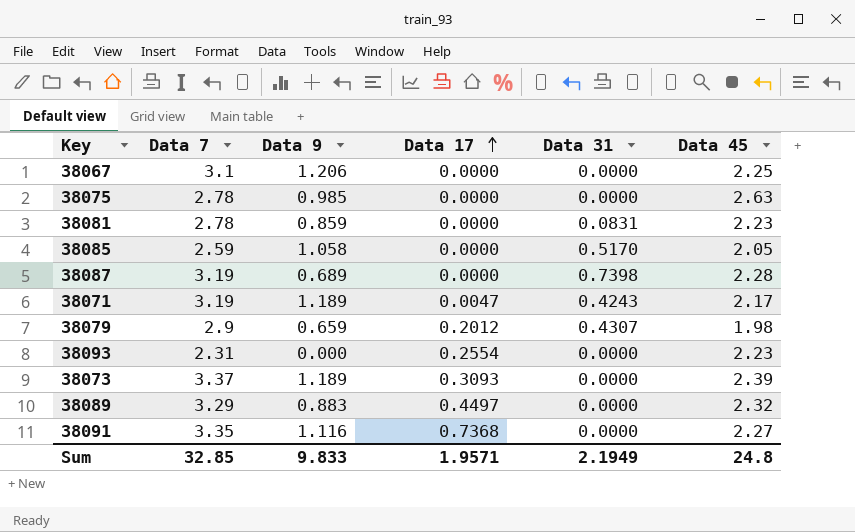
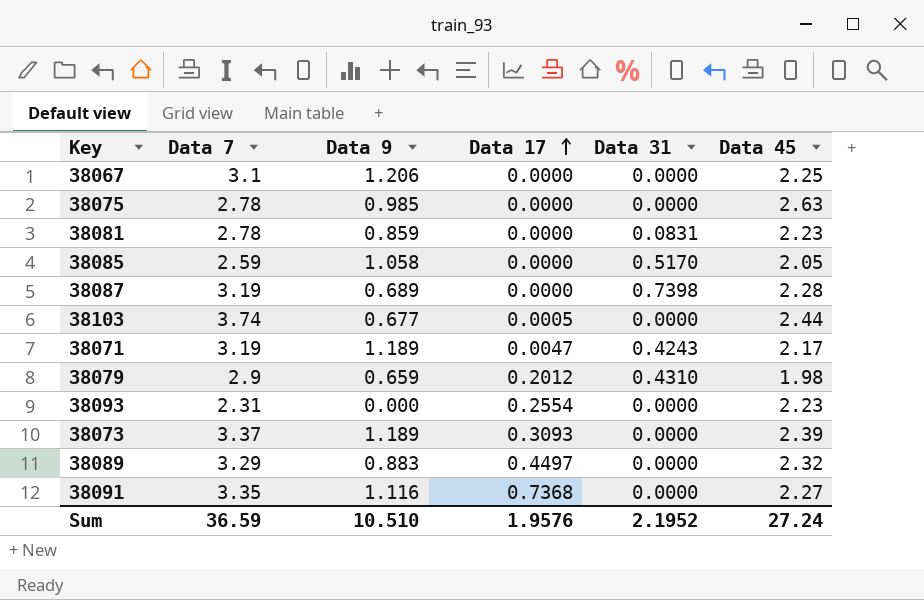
row 38103: none -> 3.74 | 0.677 | 0.0005 | 0.0000 | 2.44
38079 | Data 31: 0.4307 -> 0.4310
Sum | Data 7: 32.85 -> 36.59
Sum | Data 9: 9.833 -> 10.510
Sum | Data 17: 1.9571 -> 1.9576
Sum | Data 31: 2.1949 -> 2.1952
Sum | Data 45: 24.8 -> 27.24

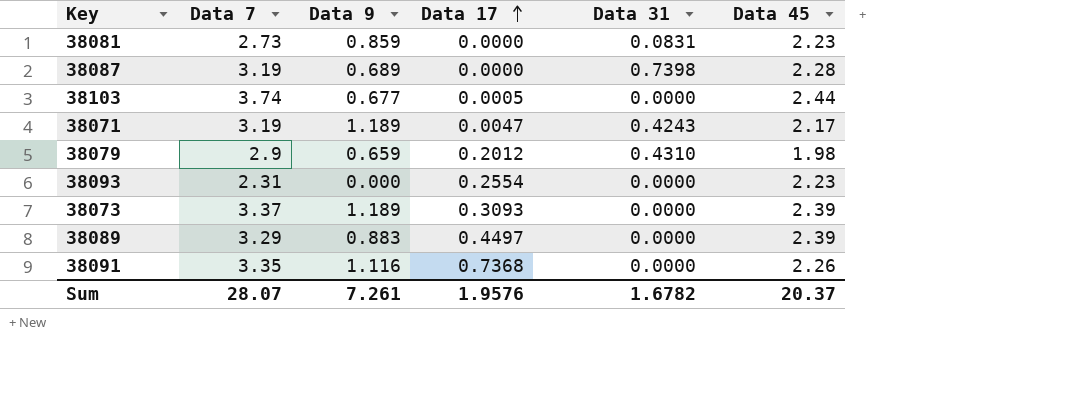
row 38067: 3.1 | 1.206 | 0.0000 | 0.0000 | 2.25 -> none
row 38075: 2.78 | 0.985 | 0.0000 | 0.0000 | 2.63 -> none
row 38085: 2.59 | 1.058 | 0.0000 | 0.5170 | 2.05 -> none
38081 | Data 7: 2.78 -> 2.73
38089 | Data 45: 2.32 -> 2.39
38091 | Data 45: 2.27 -> 2.26
Sum | Data 7: 36.59 -> 28.07
Sum | Data 9: 10.510 -> 7.261
Sum | Data 31: 2.1952 -> 1.6782
Sum | Data 45: 27.24 -> 20.37

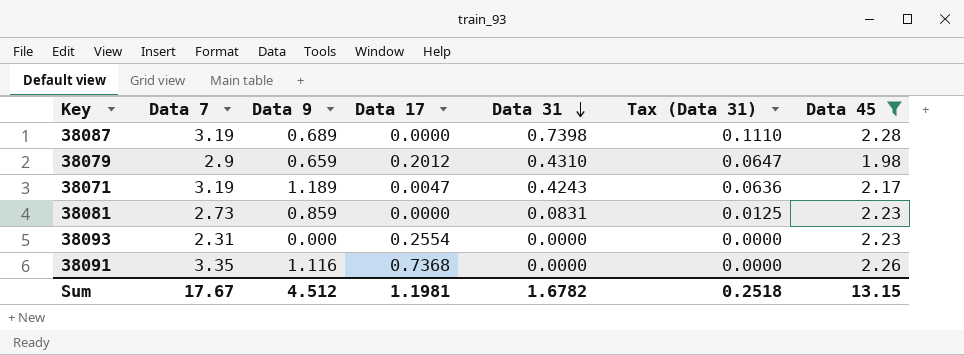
filter: none -> Data 45 <= 2.28
row order: Data 17 ascending -> Data 31 descending
column Tax (Data 31) | formula: none -> [Data 31] * 0.15
Sum | Data 7: 28.07 -> 17.67
Sum | Data 9: 7.261 -> 4.512
Sum | Data 17: 1.9576 -> 1.1981
Sum | Data 45: 20.37 -> 13.15

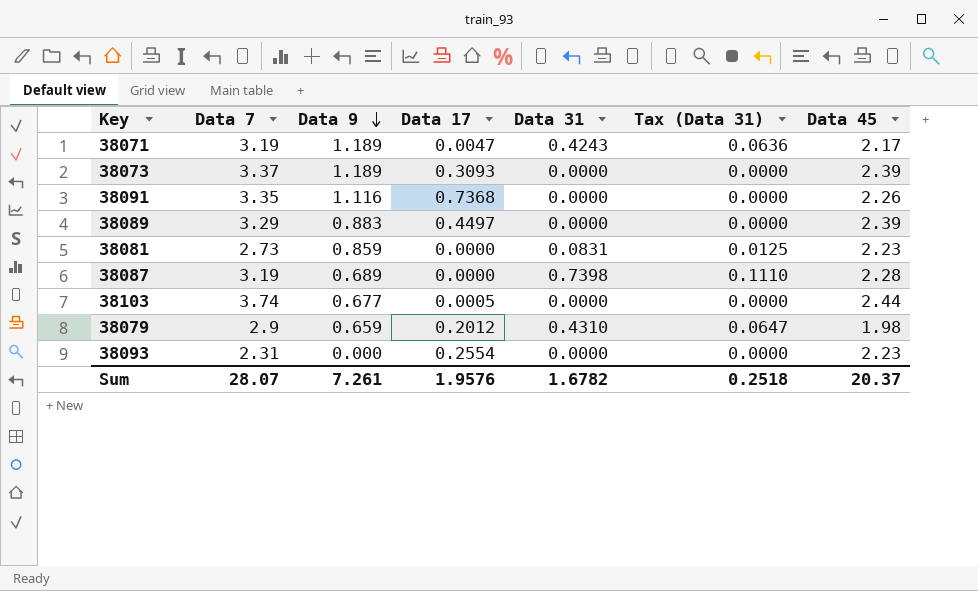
filter: Data 45 <= 2.28 -> none
row order: Data 31 descending -> Data 9 descending
Sum | Data 7: 17.67 -> 28.07
Sum | Data 9: 4.512 -> 7.261
Sum | Data 17: 1.1981 -> 1.9576
Sum | Data 45: 13.15 -> 20.37

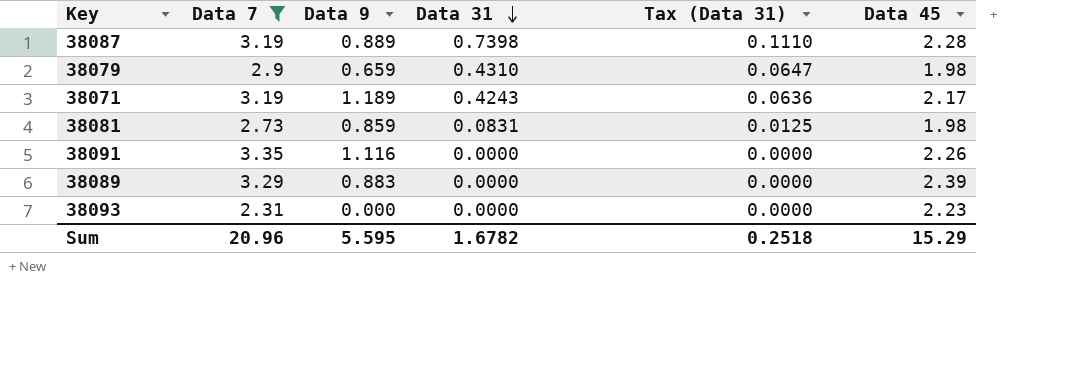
filter: none -> Data 7 <= 3.35
row order: Data 9 descending -> Data 31 descending
column Data 17 | position: 4 -> none
38087 | Data 9: 0.689 -> 0.889
38081 | Data 45: 2.23 -> 1.98
Sum | Data 7: 28.07 -> 20.96
Sum | Data 9: 7.261 -> 5.595
Sum | Data 45: 20.37 -> 15.29

